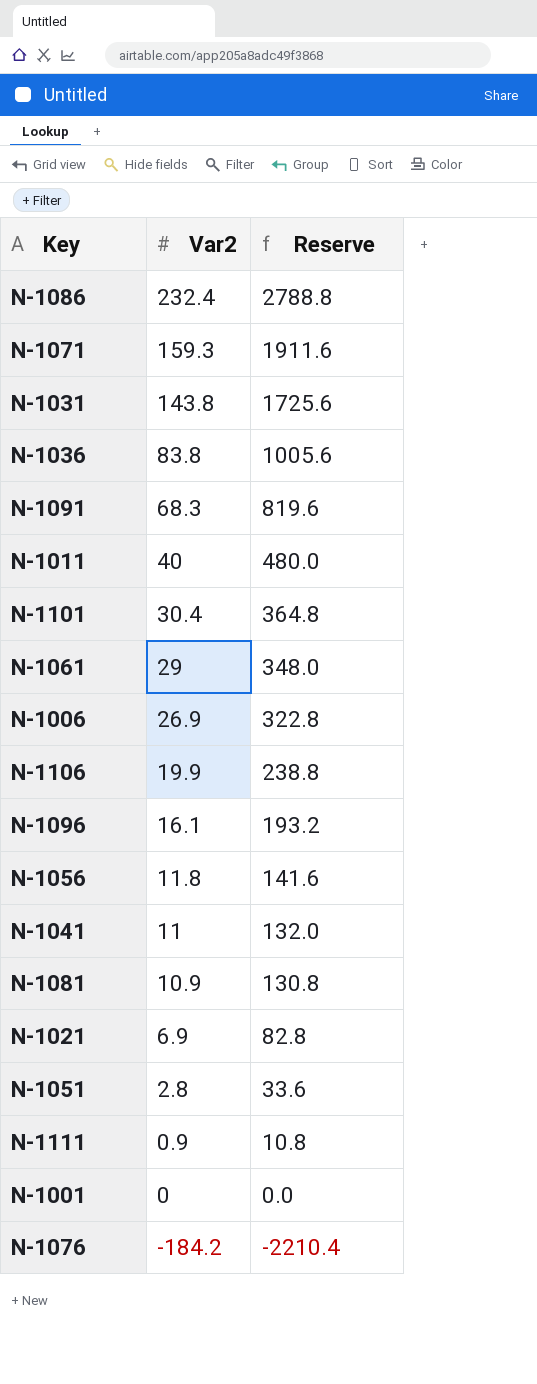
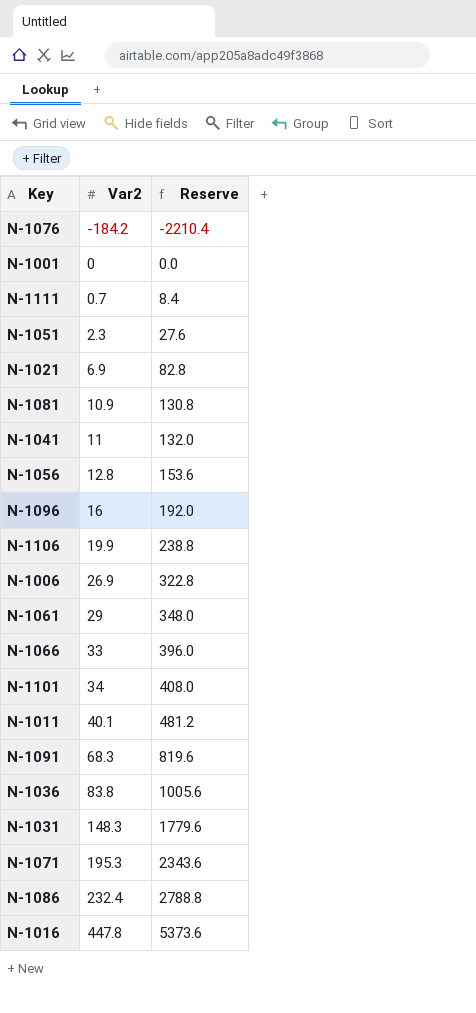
row order: Var2 descending -> Var2 ascending
N-1111 | Var2: 0.9 -> 0.7
N-1111 | Reserve: 10.8 -> 8.4
N-1051 | Var2: 2.8 -> 2.3
N-1051 | Reserve: 33.6 -> 27.6
N-1056 | Var2: 11.8 -> 12.8
N-1056 | Reserve: 141.6 -> 153.6
N-1096 | Var2: 16.1 -> 16
N-1096 | Reserve: 193.2 -> 192.0
row N-1066: none -> 33 | 396.0
N-1101 | Var2: 30.4 -> 34
N-1101 | Reserve: 364.8 -> 408.0
N-1011 | Var2: 40 -> 40.1
N-1011 | Reserve: 480.0 -> 481.2
N-1031 | Var2: 143.8 -> 148.3
N-1031 | Reserve: 1725.6 -> 1779.6
N-1071 | Var2: 159.3 -> 195.3
N-1071 | Reserve: 1911.6 -> 2343.6
row N-1016: none -> 447.8 | 5373.6

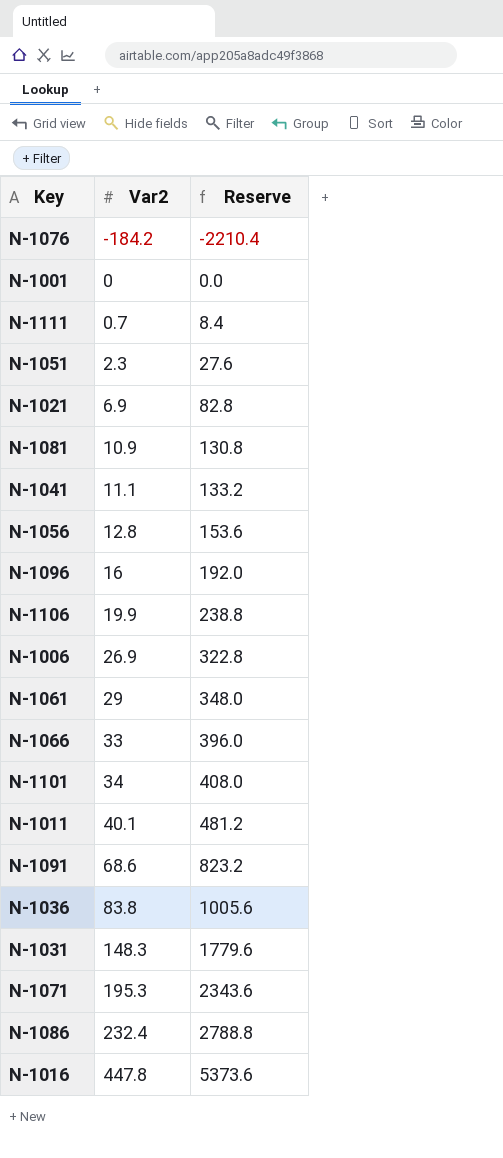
N-1041 | Var2: 11 -> 11.1
N-1041 | Reserve: 132.0 -> 133.2
N-1091 | Var2: 68.3 -> 68.6
N-1091 | Reserve: 819.6 -> 823.2

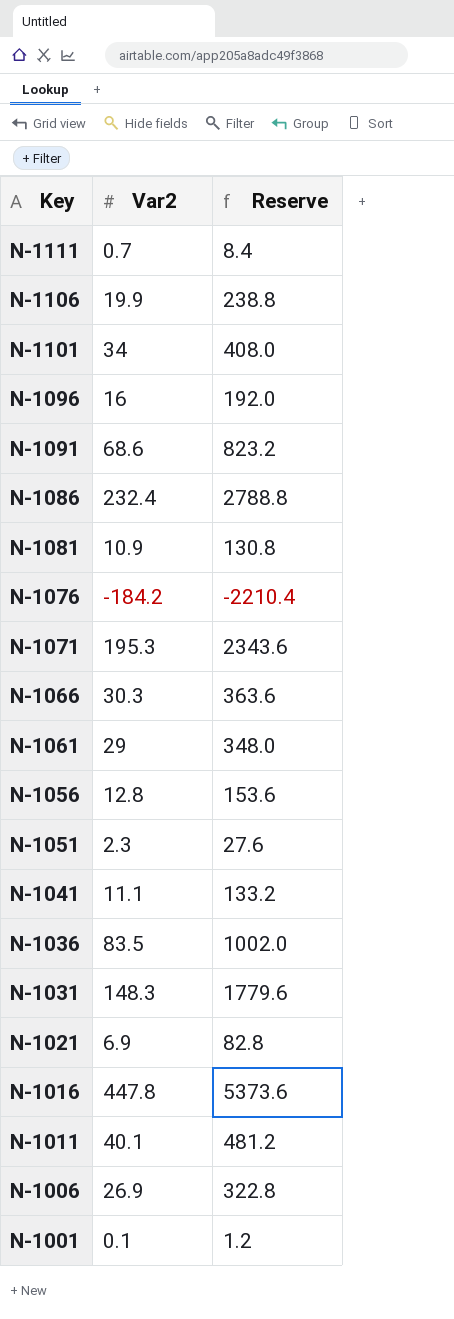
row order: Var2 ascending -> Key descending
N-1066 | Var2: 33 -> 30.3
N-1066 | Reserve: 396.0 -> 363.6
N-1036 | Var2: 83.8 -> 83.5
N-1036 | Reserve: 1005.6 -> 1002.0
N-1001 | Var2: 0 -> 0.1
N-1001 | Reserve: 0.0 -> 1.2

